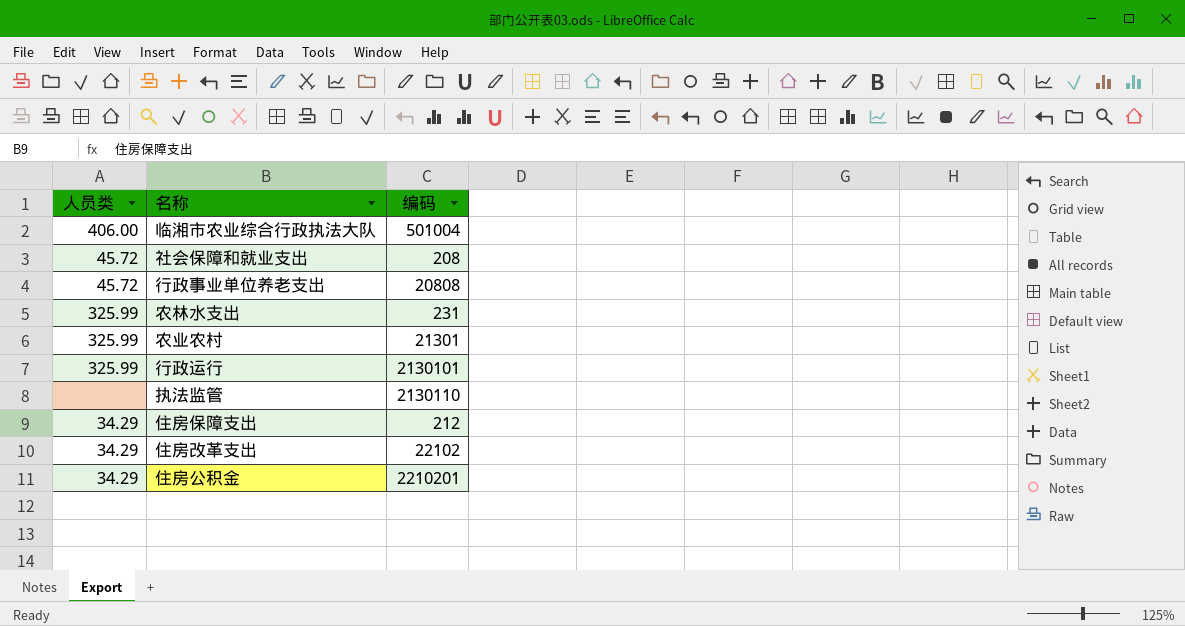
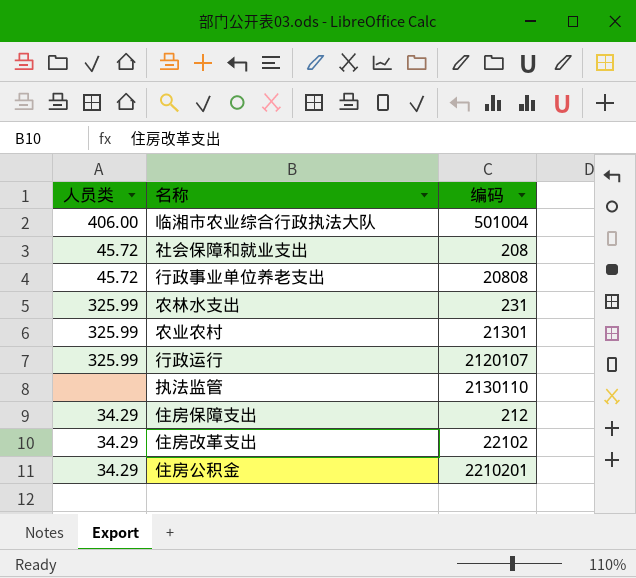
行政运行 | 编码: 2130101 -> 2120107

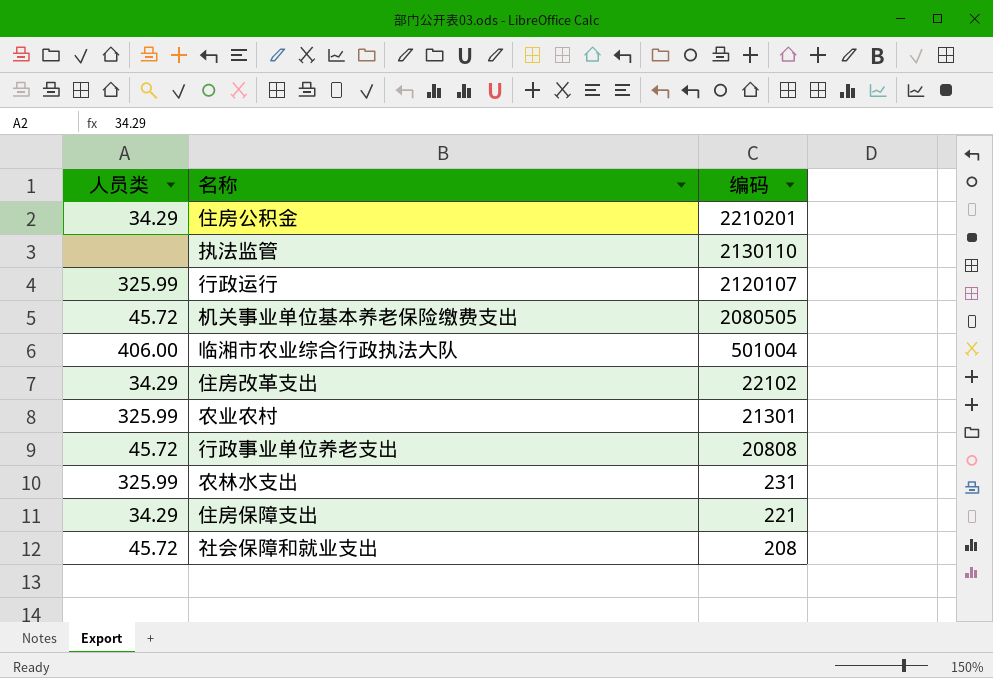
row order: none -> 编码 descending
row 机关事业单位基本养老保险缴费支出: none -> 45.72 | 2080505
住房保障支出 | 编码: 212 -> 221

